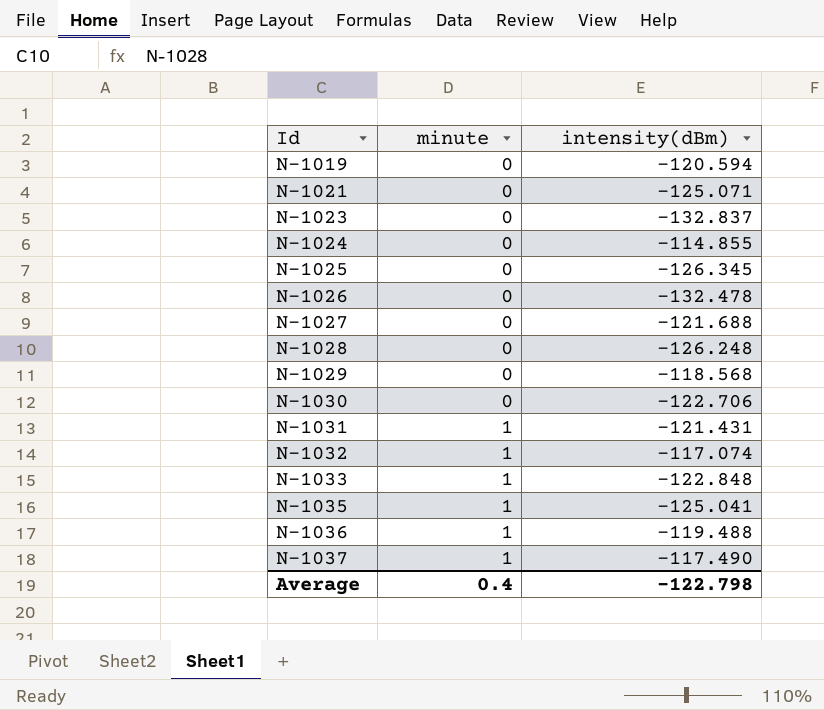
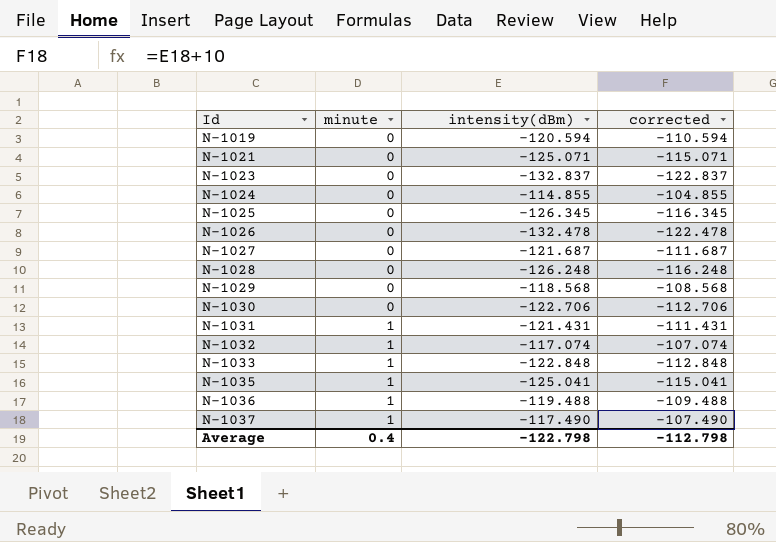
column corrected | formula: none -> [intensity(dBm)] + 10
N-1027 | intensity(dBm): -121.688 -> -121.687

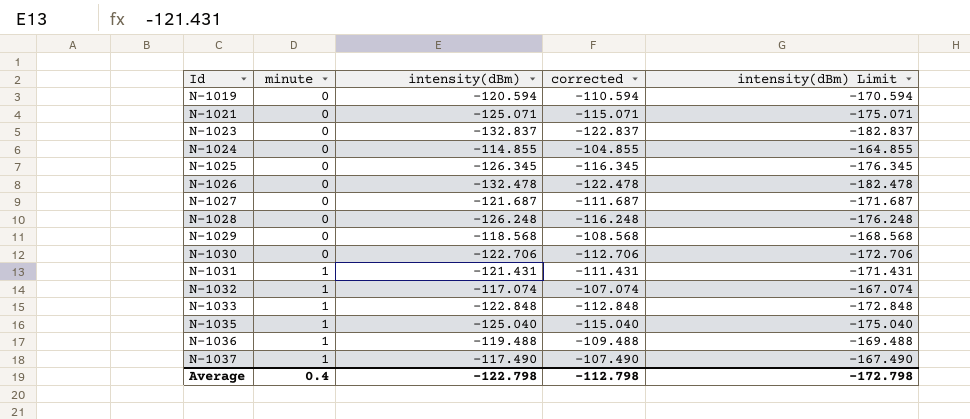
column intensity(dBm) Limit | formula: none -> [intensity(dBm)] - 50
N-1035 | intensity(dBm): -125.041 -> -125.040
N-1035 | corrected: -115.041 -> -115.040

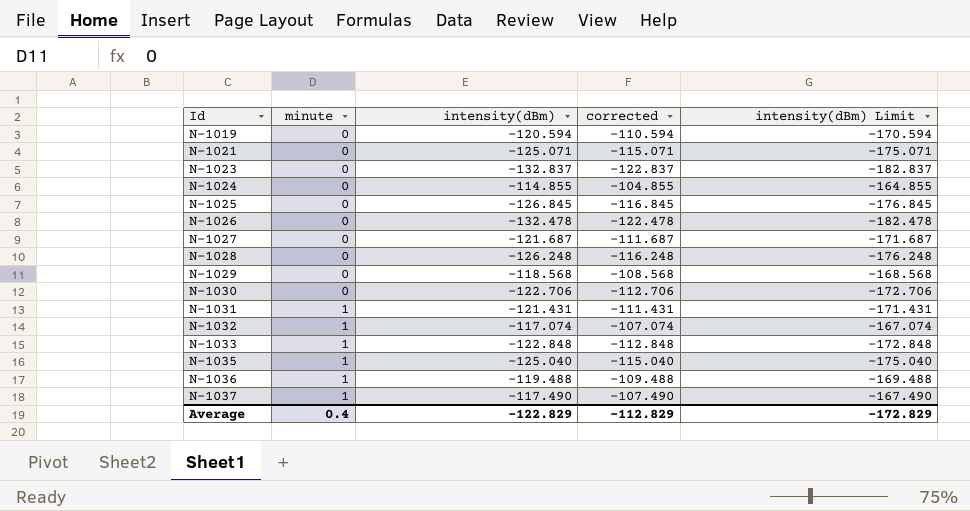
N-1025 | intensity(dBm): -126.345 -> -126.845
N-1025 | corrected: -116.345 -> -116.845
N-1025 | intensity(dBm) Limit: -176.345 -> -176.845
Average | intensity(dBm): -122.798 -> -122.829
Average | corrected: -112.798 -> -112.829
Average | intensity(dBm) Limit: -172.798 -> -172.829

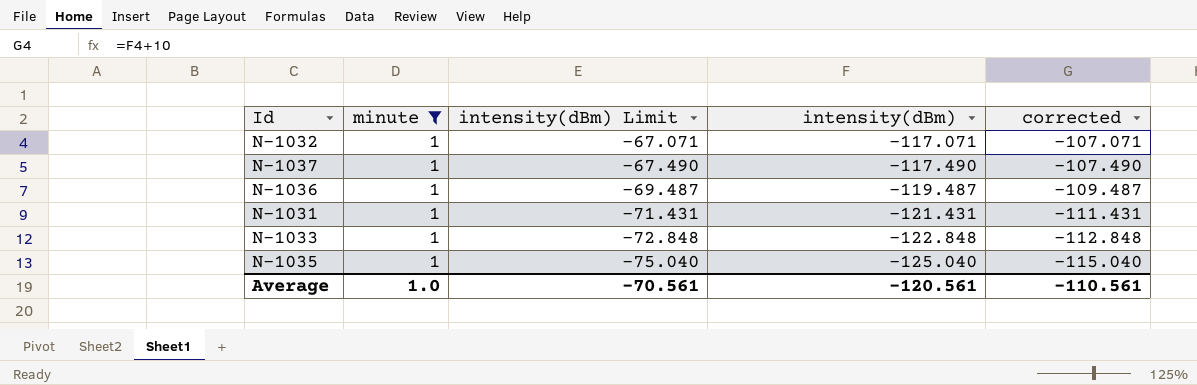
filter: none -> minute = 1
row order: Id ascending -> intensity(dBm) Limit descending
column intensity(dBm) Limit | formula: [intensity(dBm)] - 50 -> [intensity(dBm)] + 50
column intensity(dBm) Limit | position: 5 -> 3
N-1032 | intensity(dBm): -117.074 -> -117.071
N-1032 | corrected: -107.074 -> -107.071
N-1036 | intensity(dBm): -119.488 -> -119.487
N-1036 | corrected: -109.488 -> -109.487
Average | minute: 0.4 -> 1.0
Average | intensity(dBm) Limit: -172.829 -> -70.561
Average | intensity(dBm): -122.829 -> -120.561
Average | corrected: -112.829 -> -110.561

